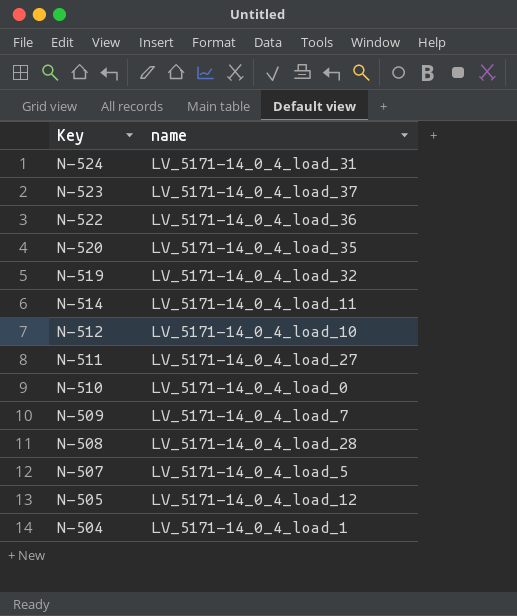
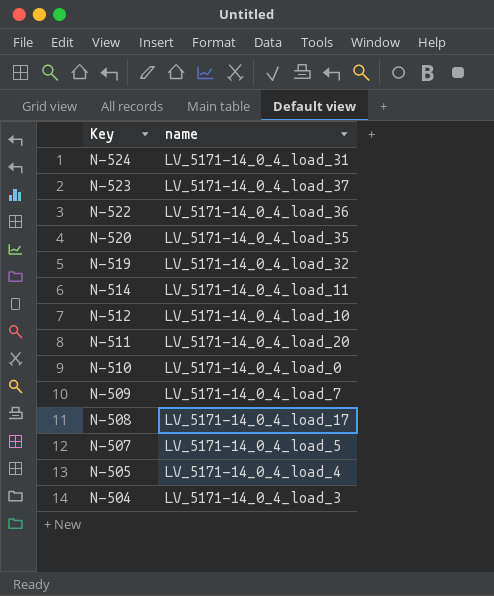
N-511 | name: LV_5171-14_0_4_load_27 -> LV_5171-14_0_4_load_20
N-508 | name: LV_5171-14_0_4_load_28 -> LV_5171-14_0_4_load_17
N-505 | name: LV_5171-14_0_4_load_12 -> LV_5171-14_0_4_load_4
N-504 | name: LV_5171-14_0_4_load_1 -> LV_5171-14_0_4_load_3

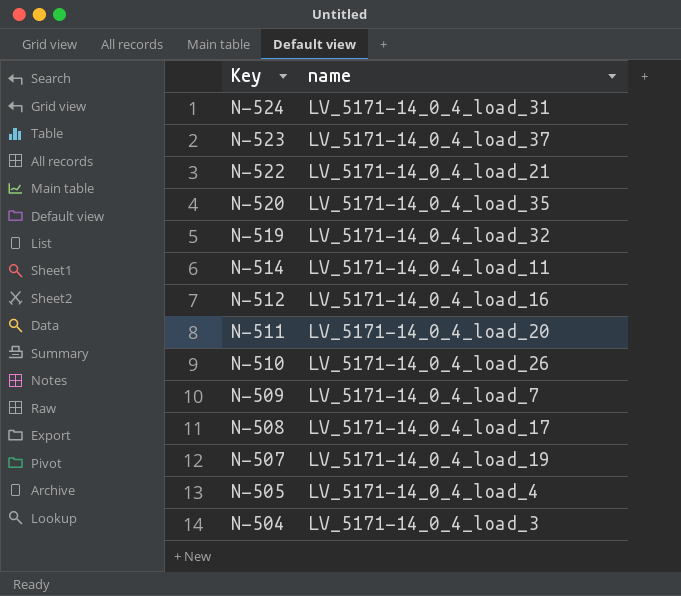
N-522 | name: LV_5171-14_0_4_load_36 -> LV_5171-14_0_4_load_21
N-512 | name: LV_5171-14_0_4_load_10 -> LV_5171-14_0_4_load_16
N-510 | name: LV_5171-14_0_4_load_0 -> LV_5171-14_0_4_load_26
N-507 | name: LV_5171-14_0_4_load_5 -> LV_5171-14_0_4_load_19

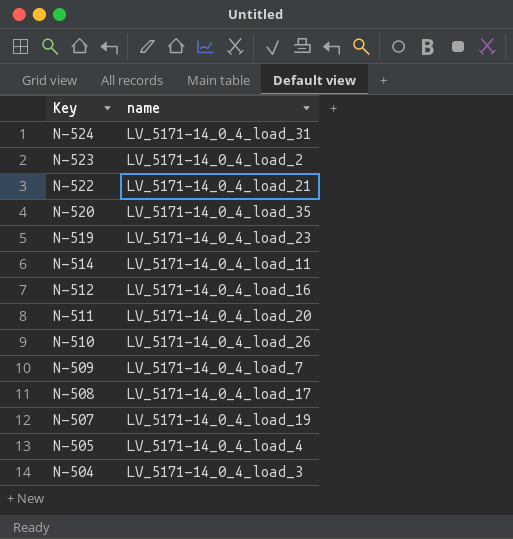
N-523 | name: LV_5171-14_0_4_load_37 -> LV_5171-14_0_4_load_2
N-519 | name: LV_5171-14_0_4_load_32 -> LV_5171-14_0_4_load_23

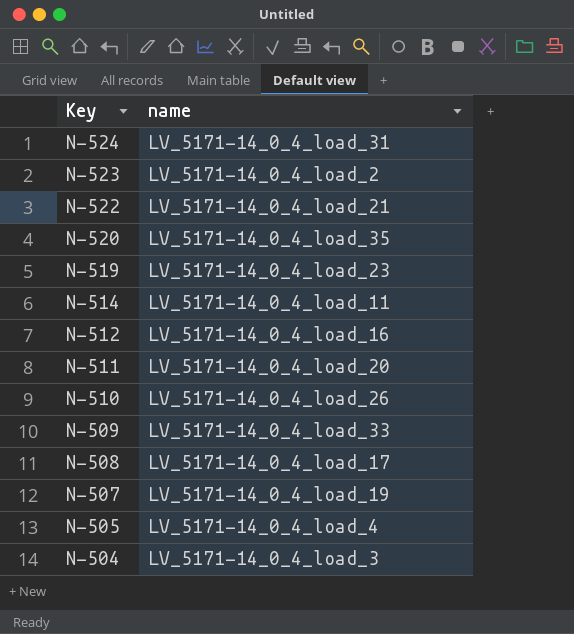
N-509 | name: LV_5171-14_0_4_load_7 -> LV_5171-14_0_4_load_33

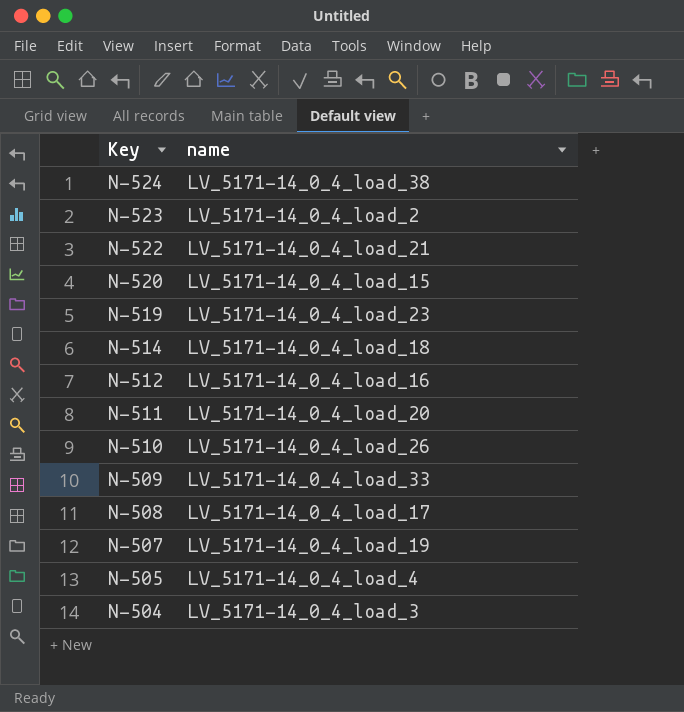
N-524 | name: LV_5171-14_0_4_load_31 -> LV_5171-14_0_4_load_38
N-520 | name: LV_5171-14_0_4_load_35 -> LV_5171-14_0_4_load_15
N-514 | name: LV_5171-14_0_4_load_11 -> LV_5171-14_0_4_load_18

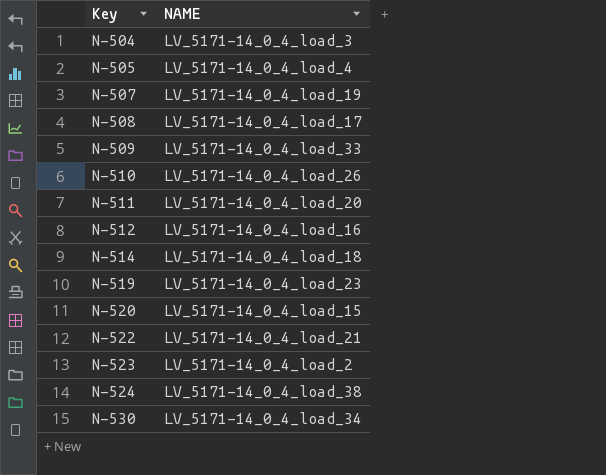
row order: Key descending -> Key ascending
column name: name -> NAME
row N-530: none -> LV_5171-14_0_4_load_34

